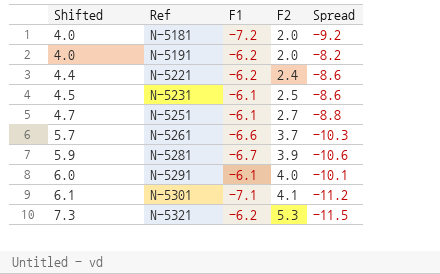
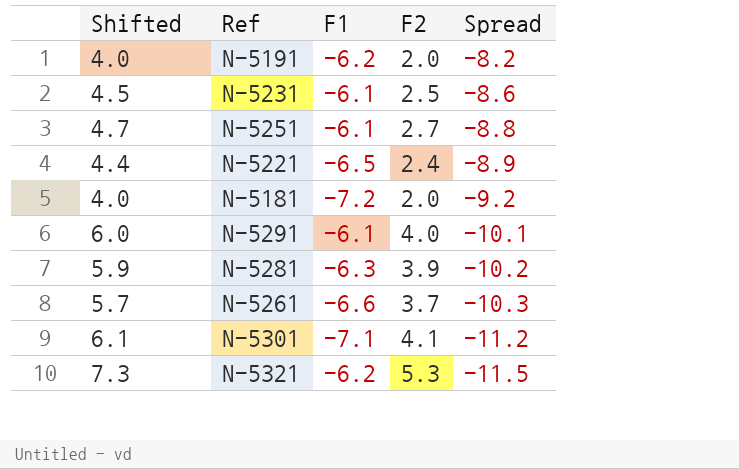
row order: Shifted ascending -> Spread descending
N-5221 | F1: -6.2 -> -6.5
N-5221 | Spread: -8.6 -> -8.9
N-5281 | F1: -6.7 -> -6.3
N-5281 | Spread: -10.6 -> -10.2

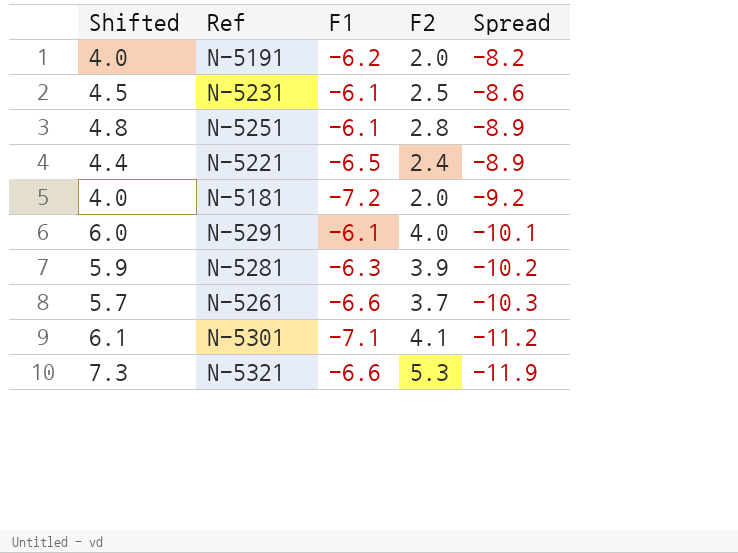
N-5251 | Shifted: 4.7 -> 4.8
N-5251 | F2: 2.7 -> 2.8
N-5251 | Spread: -8.8 -> -8.9
N-5321 | F1: -6.2 -> -6.6
N-5321 | Spread: -11.5 -> -11.9

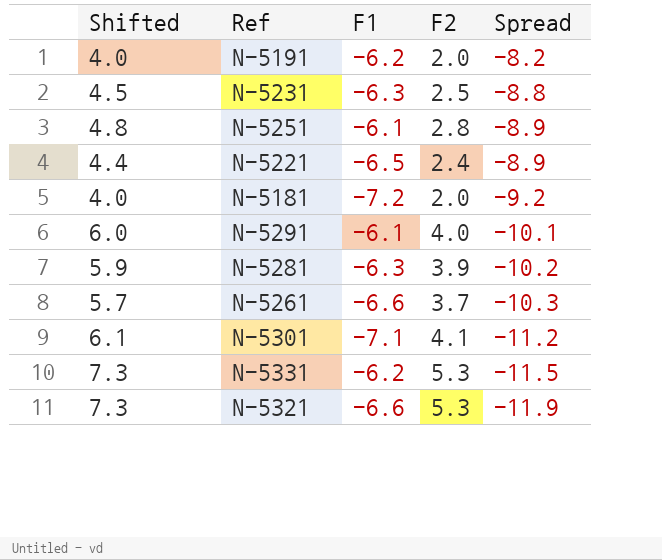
N-5231 | F1: -6.1 -> -6.3
N-5231 | Spread: -8.6 -> -8.8
row N-5331: none -> 7.3 | -6.2 | 5.3 | -11.5

